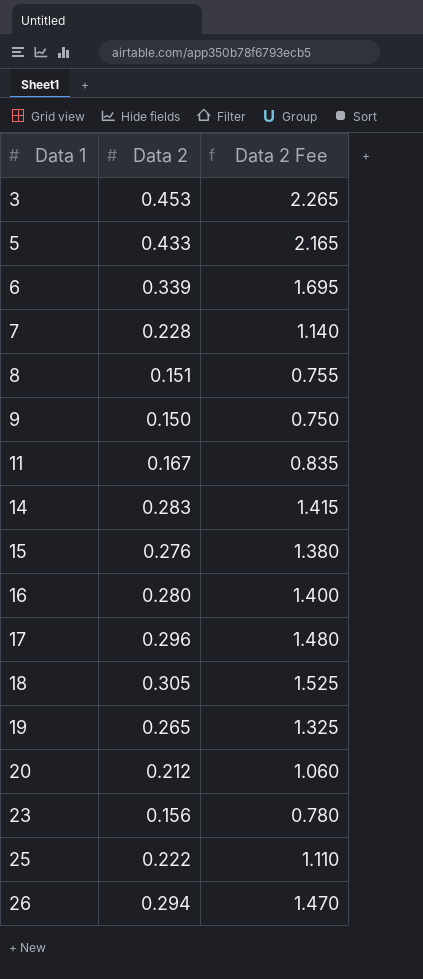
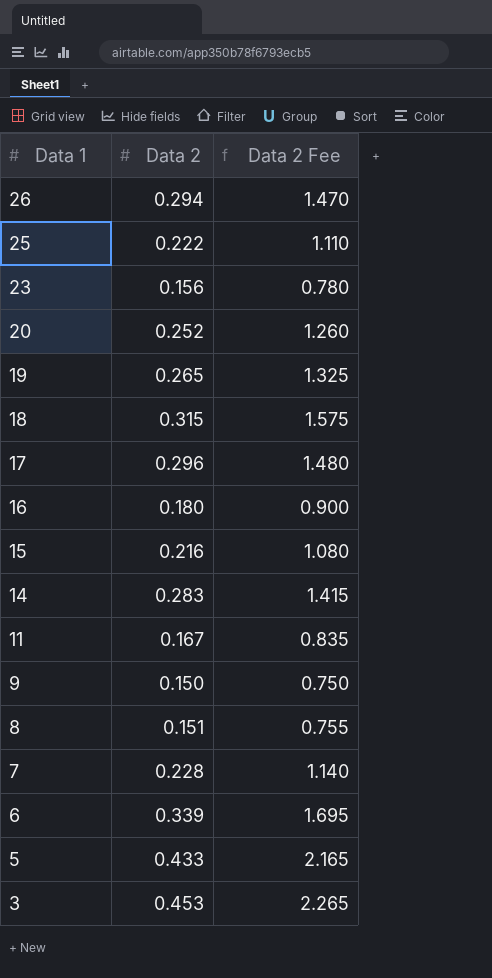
row order: Data 1 ascending -> Data 1 descending
20 | Data 2: 0.212 -> 0.252
20 | Data 2 Fee: 1.060 -> 1.260
18 | Data 2: 0.305 -> 0.315
18 | Data 2 Fee: 1.525 -> 1.575
16 | Data 2: 0.280 -> 0.180
16 | Data 2 Fee: 1.400 -> 0.900
15 | Data 2: 0.276 -> 0.216
15 | Data 2 Fee: 1.380 -> 1.080

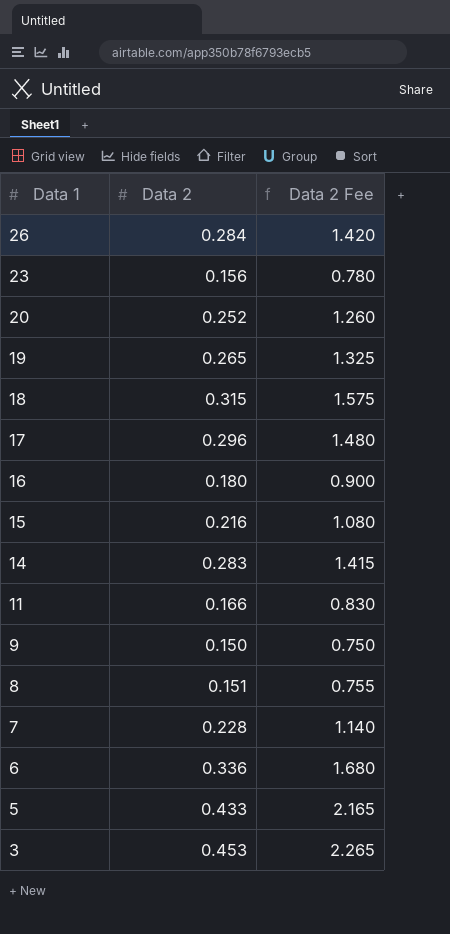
row 25: 0.222 | 1.110 -> none
26 | Data 2: 0.294 -> 0.284
26 | Data 2 Fee: 1.470 -> 1.420
11 | Data 2: 0.167 -> 0.166
11 | Data 2 Fee: 0.835 -> 0.830
6 | Data 2: 0.339 -> 0.336
6 | Data 2 Fee: 1.695 -> 1.680

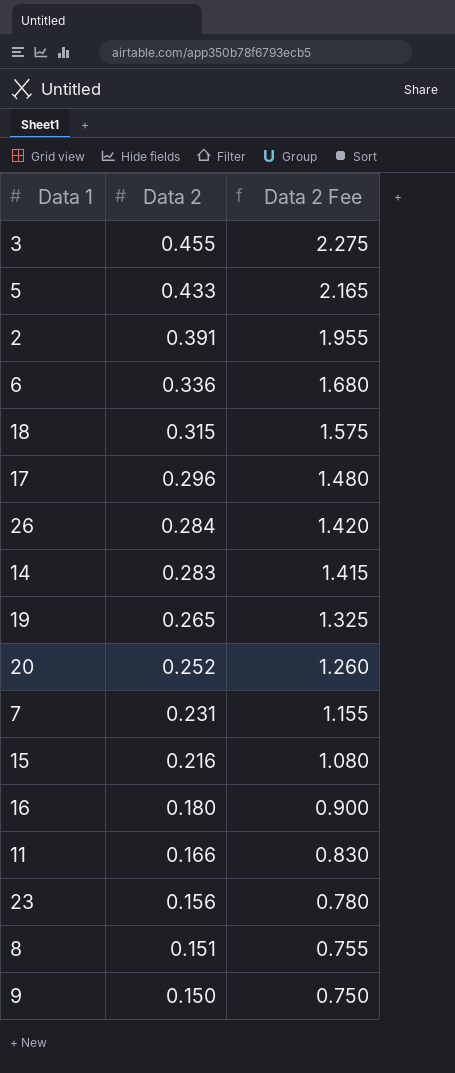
row order: Data 1 descending -> Data 2 descending
3 | Data 2: 0.453 -> 0.455
3 | Data 2 Fee: 2.265 -> 2.275
row 2: none -> 0.391 | 1.955
7 | Data 2: 0.228 -> 0.231
7 | Data 2 Fee: 1.140 -> 1.155

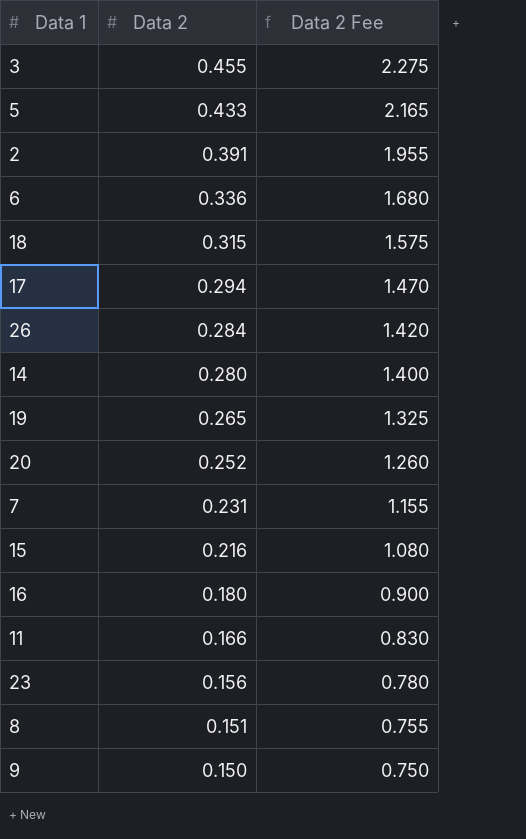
17 | Data 2: 0.296 -> 0.294
17 | Data 2 Fee: 1.480 -> 1.470
14 | Data 2: 0.283 -> 0.280
14 | Data 2 Fee: 1.415 -> 1.400

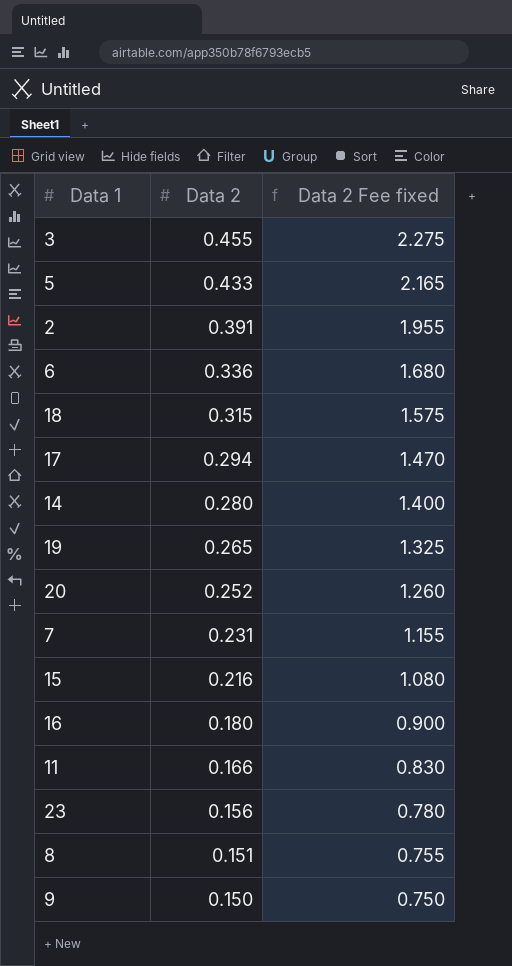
column name: Data 2 Fee -> Data 2 Fee fixed
row 26: 0.284 | 1.420 -> none

